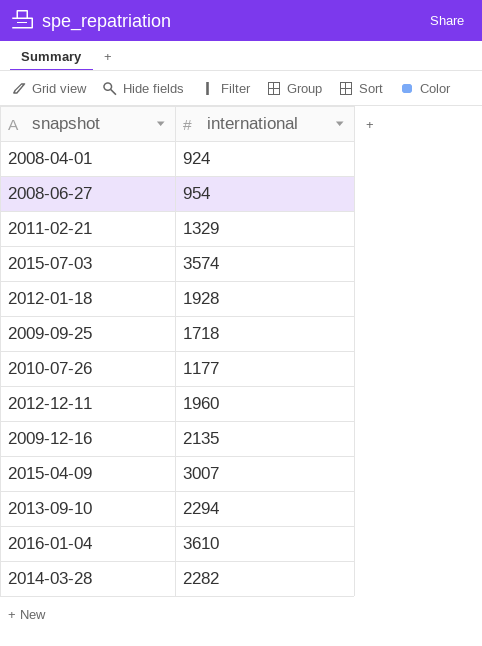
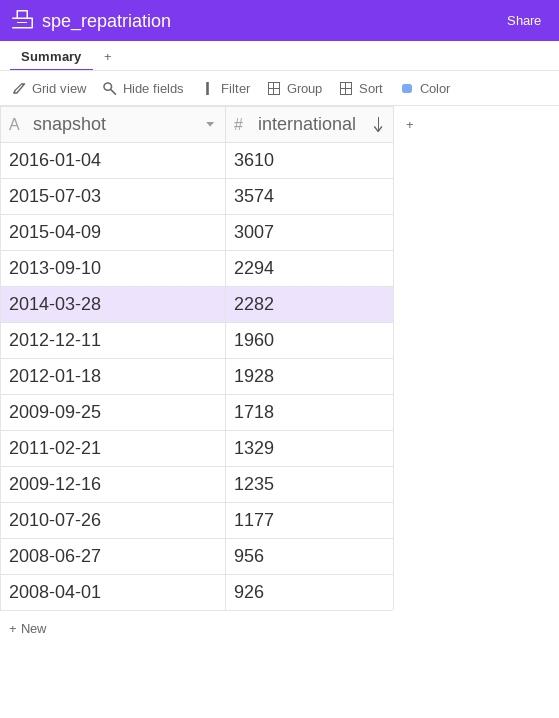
row order: none -> international descending
2009-12-16 | international: 2135 -> 1235
2008-06-27 | international: 954 -> 956
2008-04-01 | international: 924 -> 926

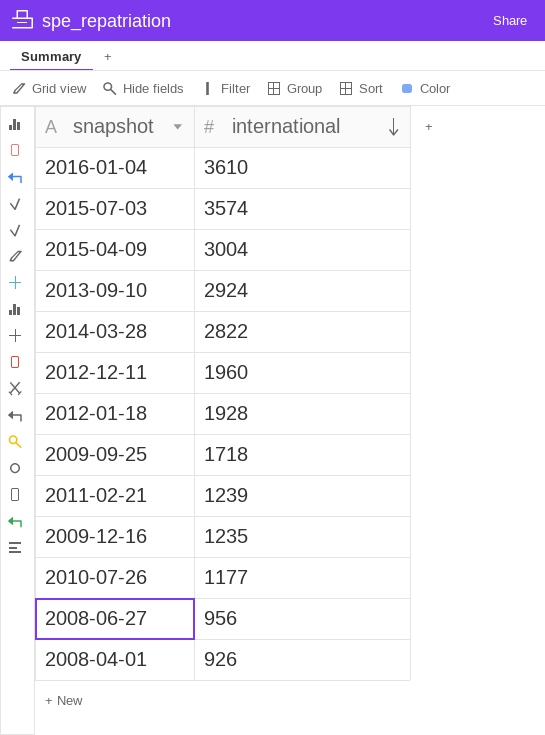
2015-04-09 | international: 3007 -> 3004
2013-09-10 | international: 2294 -> 2924
2014-03-28 | international: 2282 -> 2822
2011-02-21 | international: 1329 -> 1239

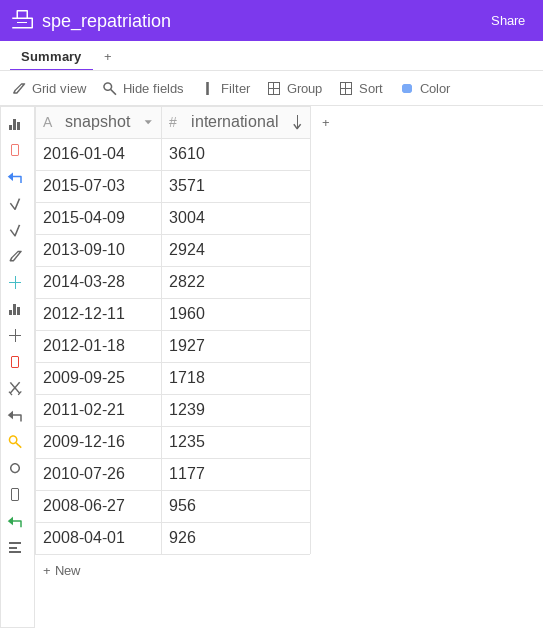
2015-07-03 | international: 3574 -> 3571
2012-01-18 | international: 1928 -> 1927

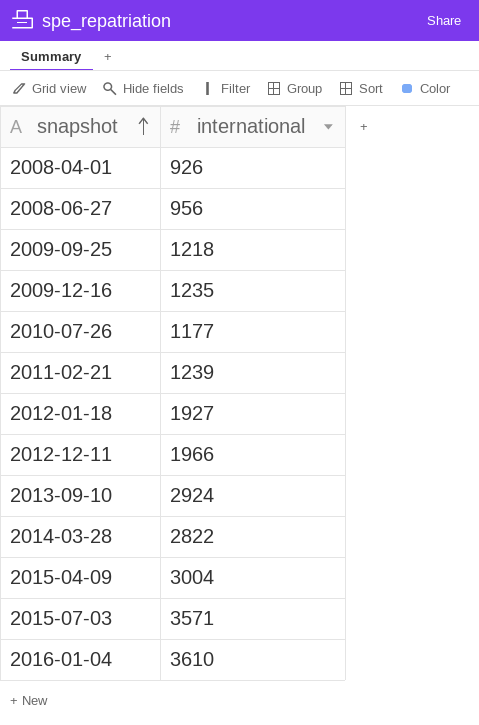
row order: international descending -> snapshot ascending
2009-09-25 | international: 1718 -> 1218
2012-12-11 | international: 1960 -> 1966

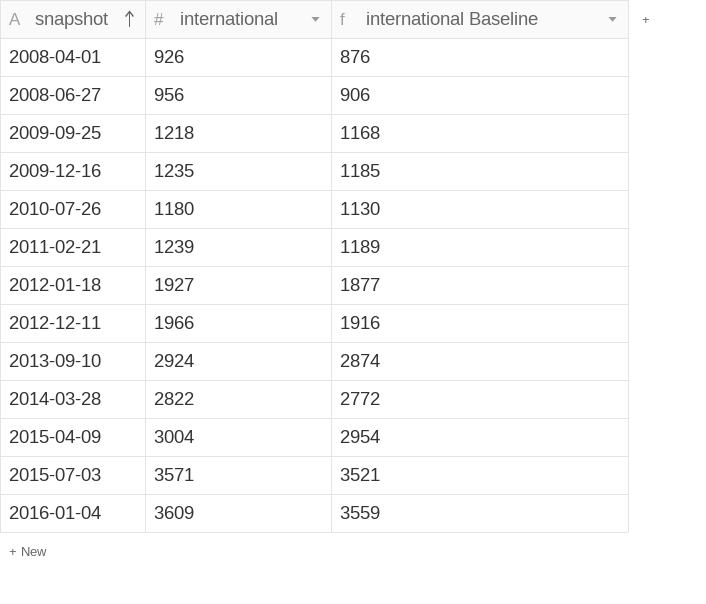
column international Baseline | formula: none -> [international] - 50
2010-07-26 | international: 1177 -> 1180
2016-01-04 | international: 3610 -> 3609

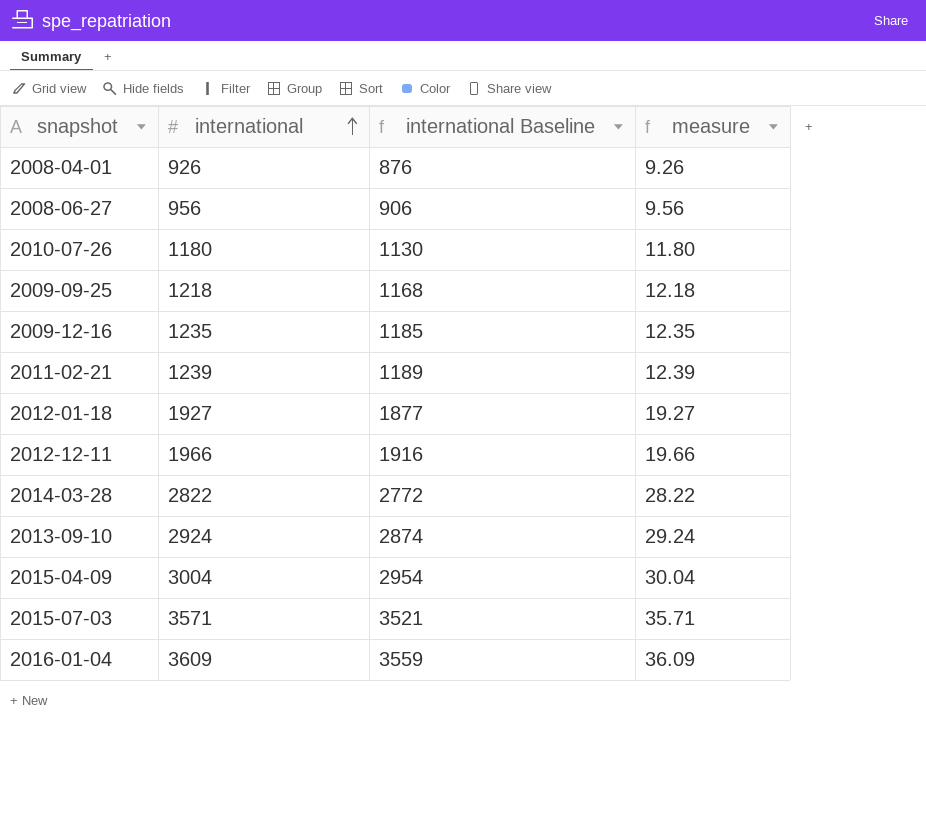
row order: snapshot ascending -> international ascending
column measure | formula: none -> [international] * 0.01

